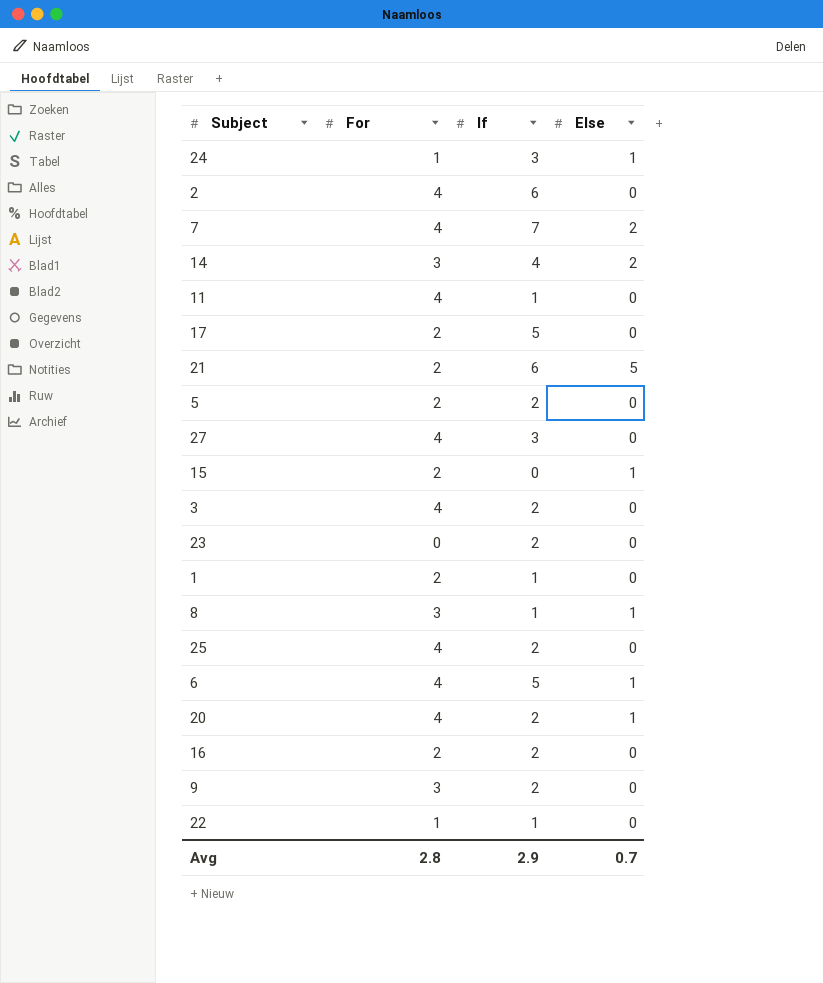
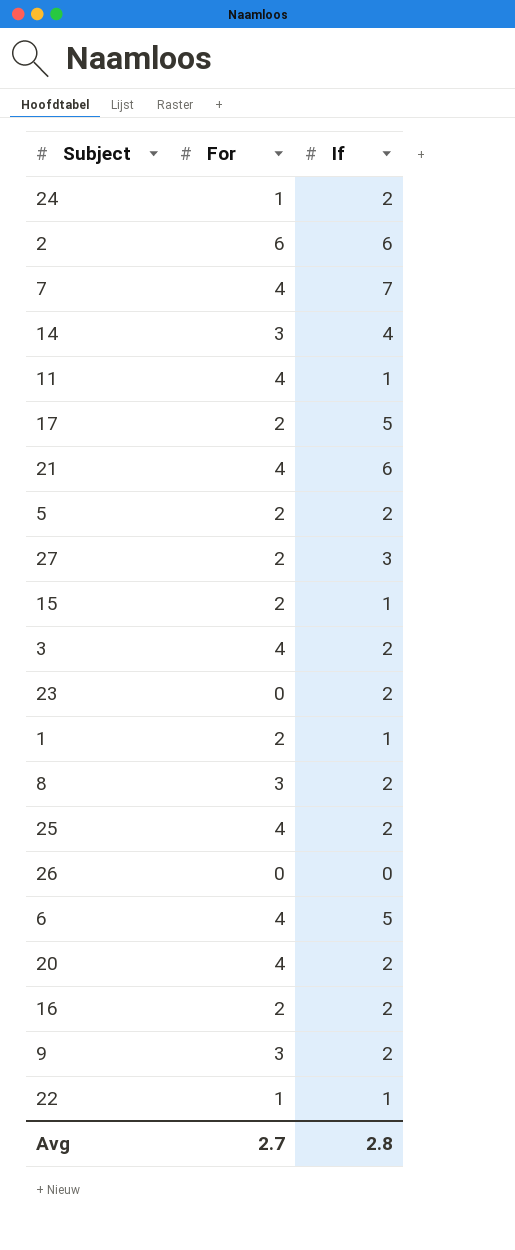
column Else | position: 4 -> none
24 | If: 3 -> 2
2 | For: 4 -> 6
21 | For: 2 -> 4
27 | For: 4 -> 2
15 | If: 0 -> 1
8 | If: 1 -> 2
row 26: none -> 0 | 0
Avg | For: 2.8 -> 2.7
Avg | If: 2.9 -> 2.8

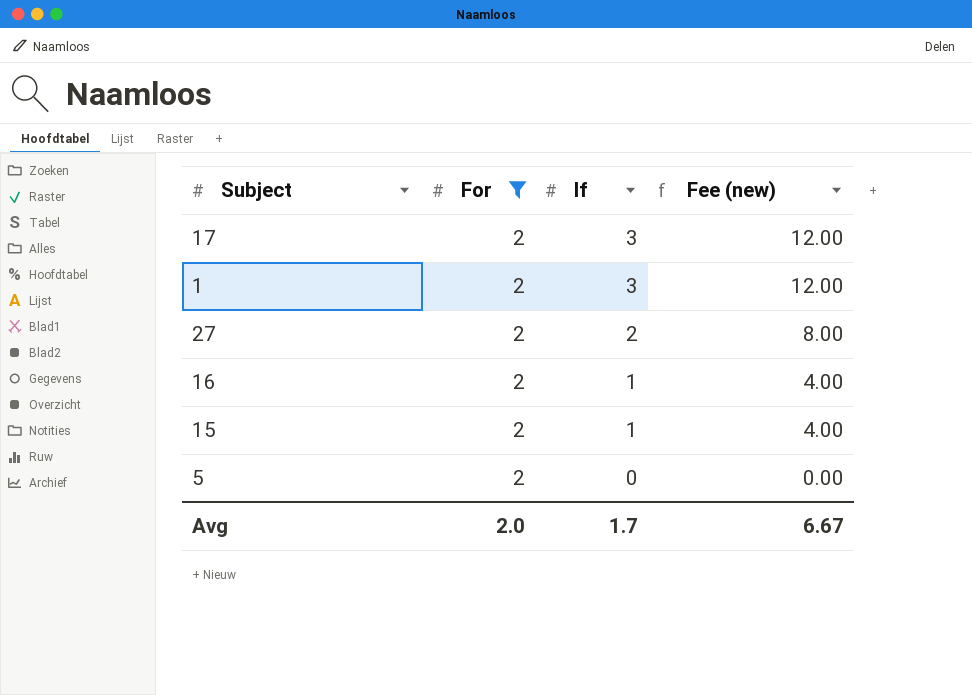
filter: none -> For = 2
row order: none -> If descending
column Fee (new) | formula: none -> [If] * 4
17 | If: 5 -> 3
1 | If: 1 -> 3
27 | If: 3 -> 2
16 | If: 2 -> 1
5 | If: 2 -> 0
Avg | For: 2.7 -> 2.0
Avg | If: 2.8 -> 1.7

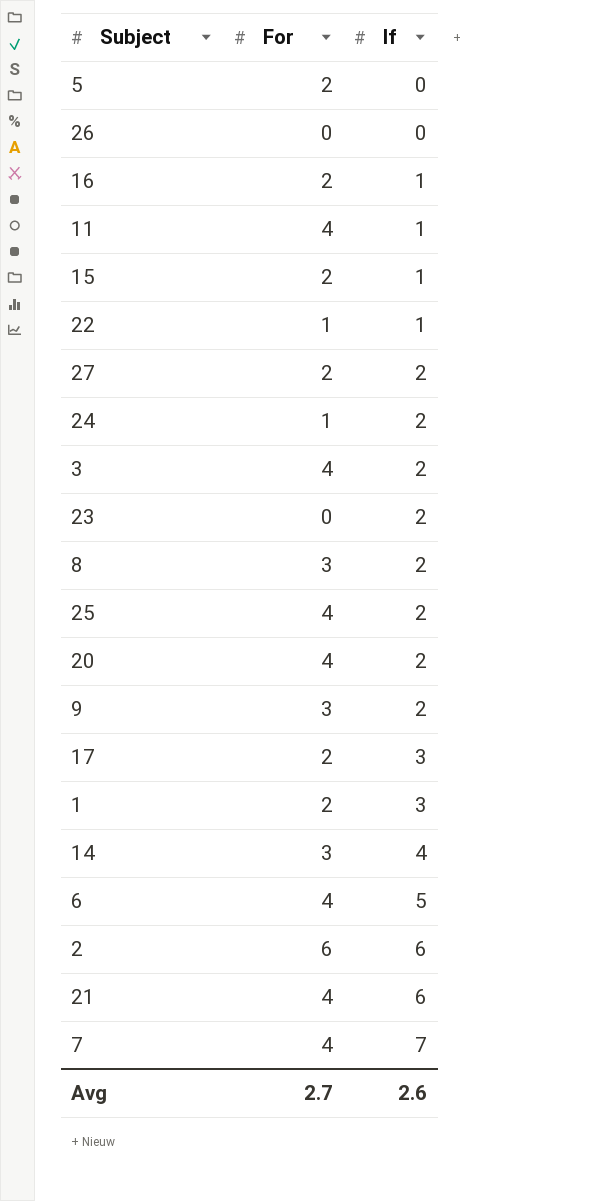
filter: For = 2 -> none
row order: If descending -> If ascending
column Fee (new) | formula: [If] * 4 -> none
Avg | For: 2.0 -> 2.7
Avg | If: 1.7 -> 2.6

